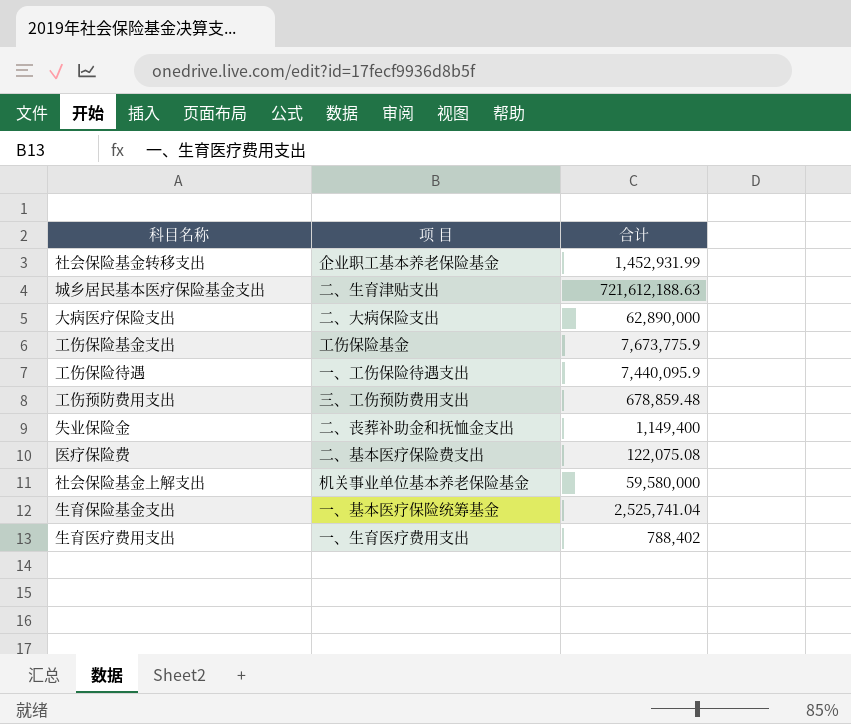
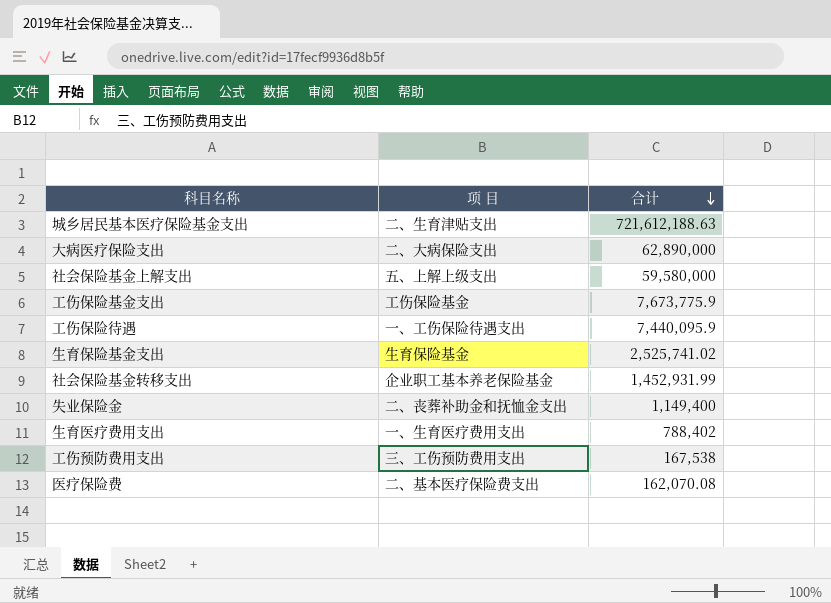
row order: none -> 合计 descending
社会保险基金上解支出 | 项 目: 机关事业单位基本养老保险基金 -> 五、上解上级支出
生育保险基金支出 | 项 目: 一、基本医疗保险统筹基金 -> 生育保险基金
生育保险基金支出 | 合计: 2,525,741.04 -> 2,525,741.02
工伤预防费用支出 | 合计: 678,859.48 -> 167,538
医疗保险费 | 合计: 122,075.08 -> 162,070.08

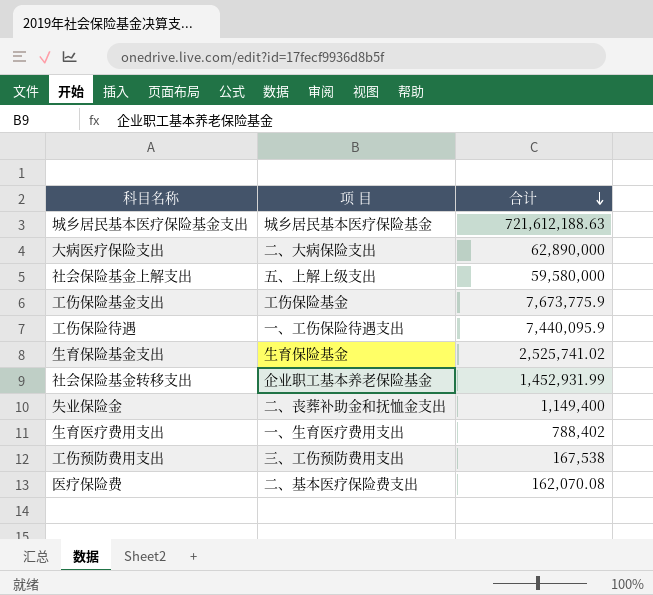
城乡居民基本医疗保险基金支出 | 项 目: 二、生育津贴支出 -> 城乡居民基本医疗保险基金

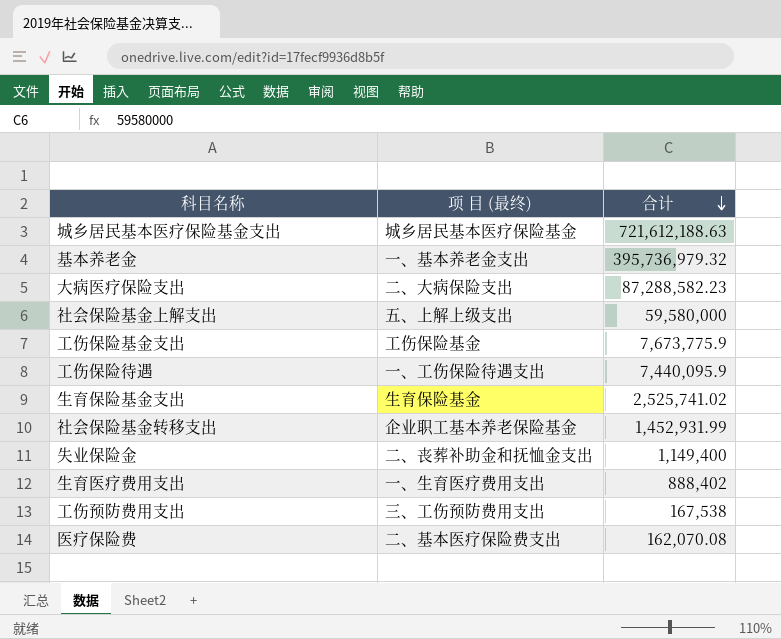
column name: 项 目 -> 项 目 (最终)
row 基本养老金: none -> 一、基本养老金支出 | 395,736,979.32
大病医疗保险支出 | 合计: 62,890,000 -> 87,288,582.23
生育医疗费用支出 | 合计: 788,402 -> 888,402

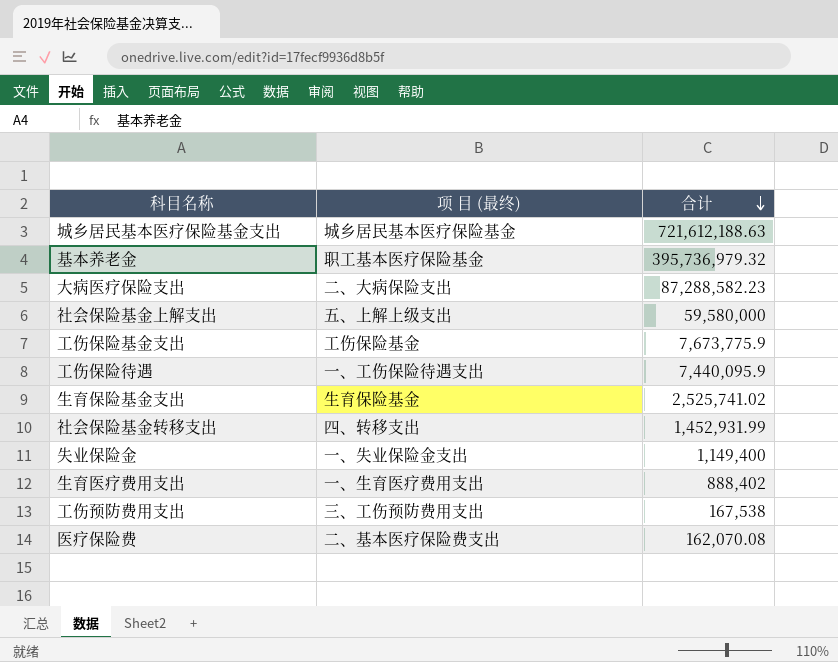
基本养老金 | 项 目 (最终): 一、基本养老金支出 -> 职工基本医疗保险基金
社会保险基金转移支出 | 项 目 (最终): 企业职工基本养老保险基金 -> 四、转移支出
失业保险金 | 项 目 (最终): 二、丧葬补助金和抚恤金支出 -> 一、失业保险金支出

